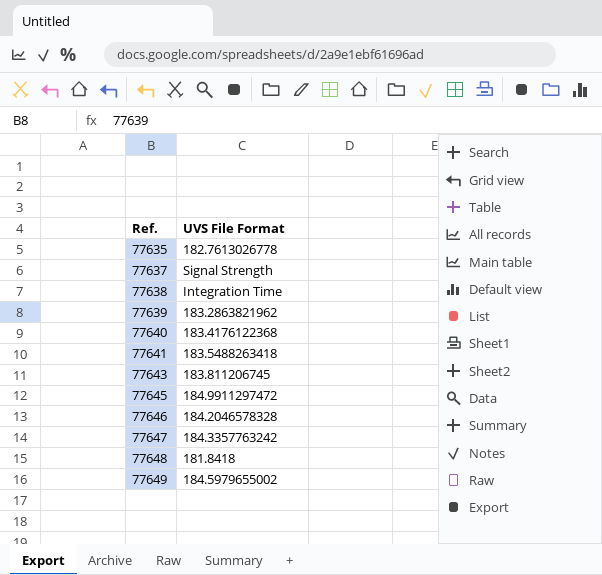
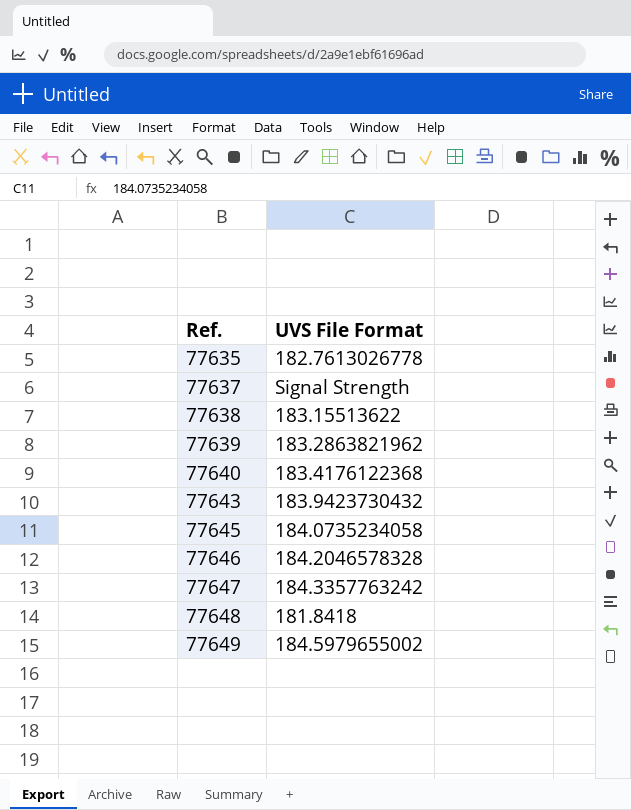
row 77641: 183.5488263418 -> none
77638 | UVS File Format: Integration Time -> 183.15513622
77643 | UVS File Format: 183.811206745 -> 183.9423730432
77645 | UVS File Format: 184.9911297472 -> 184.0735234058

